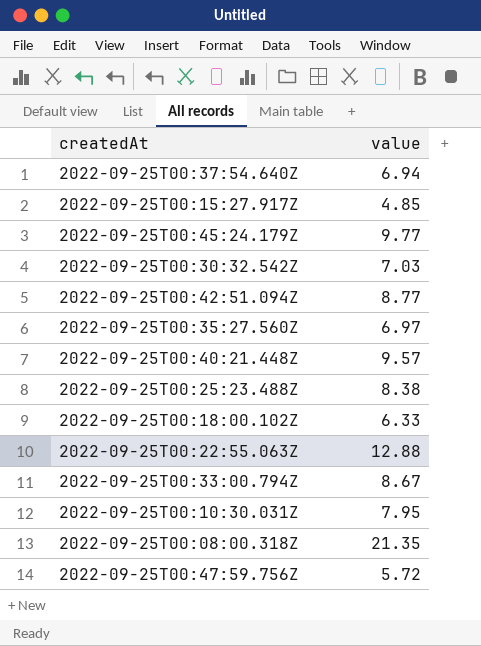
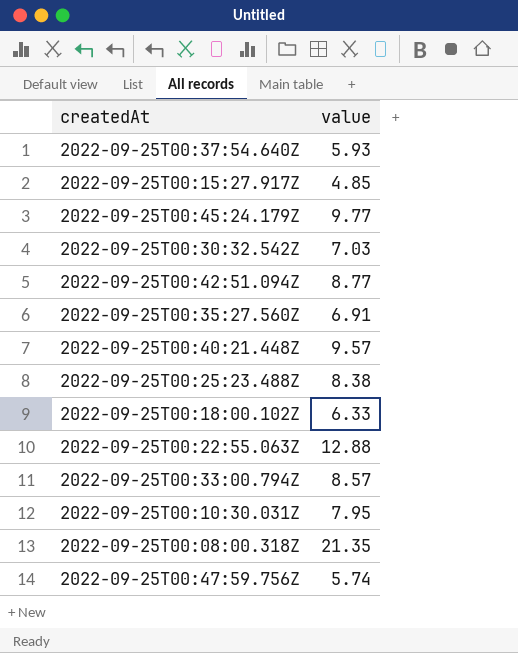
2022-09-25T00:37:54.640Z | value: 6.94 -> 5.93
2022-09-25T00:35:27.560Z | value: 6.97 -> 6.91
2022-09-25T00:33:00.794Z | value: 8.67 -> 8.57
2022-09-25T00:47:59.756Z | value: 5.72 -> 5.74

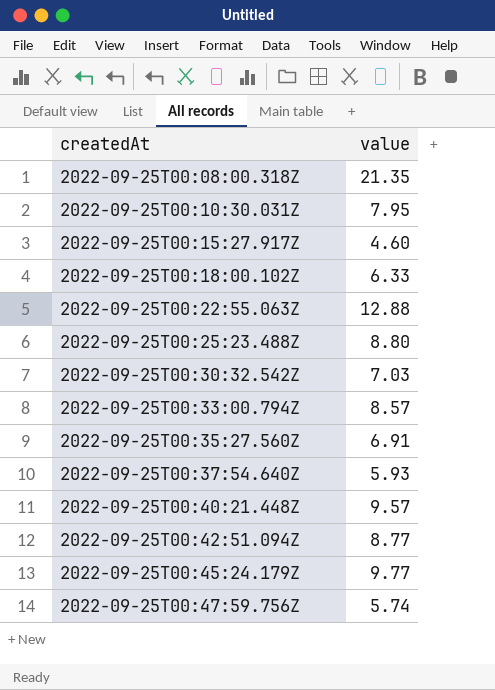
row order: none -> createdAt ascending
2022-09-25T00:15:27.917Z | value: 4.85 -> 4.60
2022-09-25T00:25:23.488Z | value: 8.38 -> 8.80

